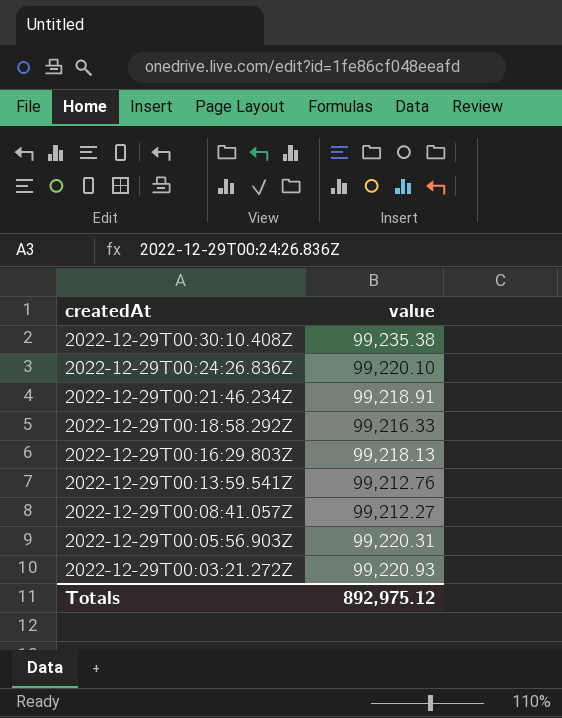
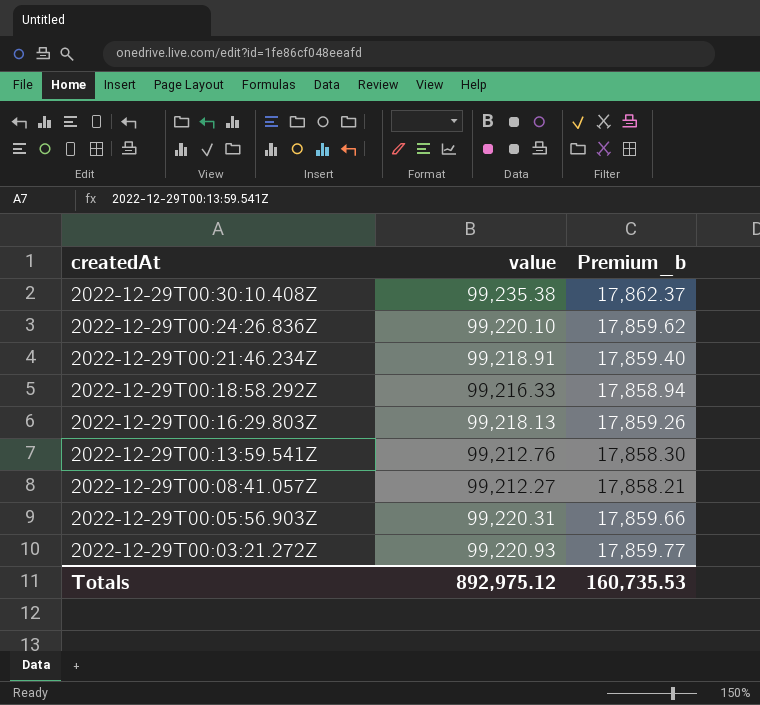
column Premium_b | formula: none -> [value] * 0.18

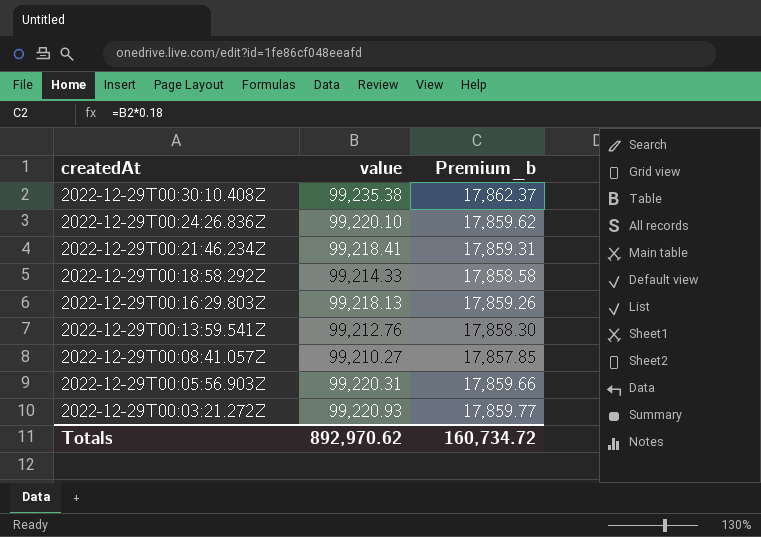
2022-12-29T00:21:46.234Z | value: 99,218.91 -> 99,218.41
2022-12-29T00:21:46.234Z | Premium_b: 17,859.40 -> 17,859.31
2022-12-29T00:18:58.292Z | value: 99,216.33 -> 99,214.33
2022-12-29T00:18:58.292Z | Premium_b: 17,858.94 -> 17,858.58
2022-12-29T00:08:41.057Z | value: 99,212.27 -> 99,210.27
2022-12-29T00:08:41.057Z | Premium_b: 17,858.21 -> 17,857.85
Totals | value: 892,975.12 -> 892,970.62
Totals | Premium_b: 160,735.53 -> 160,734.72

